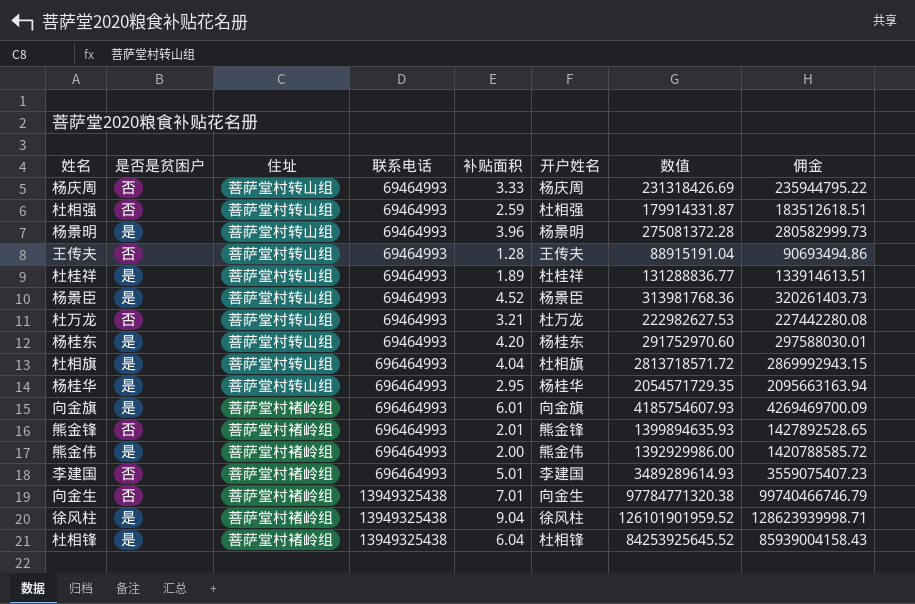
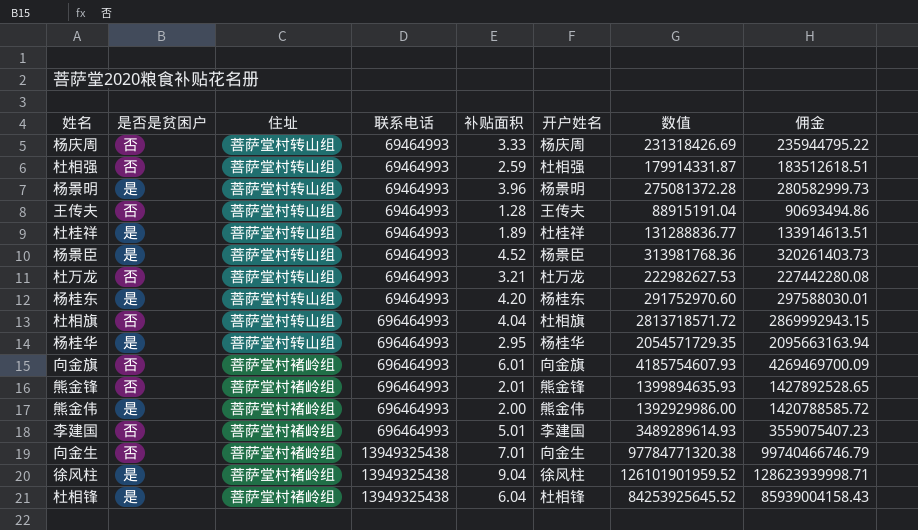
杜相旗 | 是否是贫困户: 是 -> 否
向金旗 | 是否是贫困户: 是 -> 否

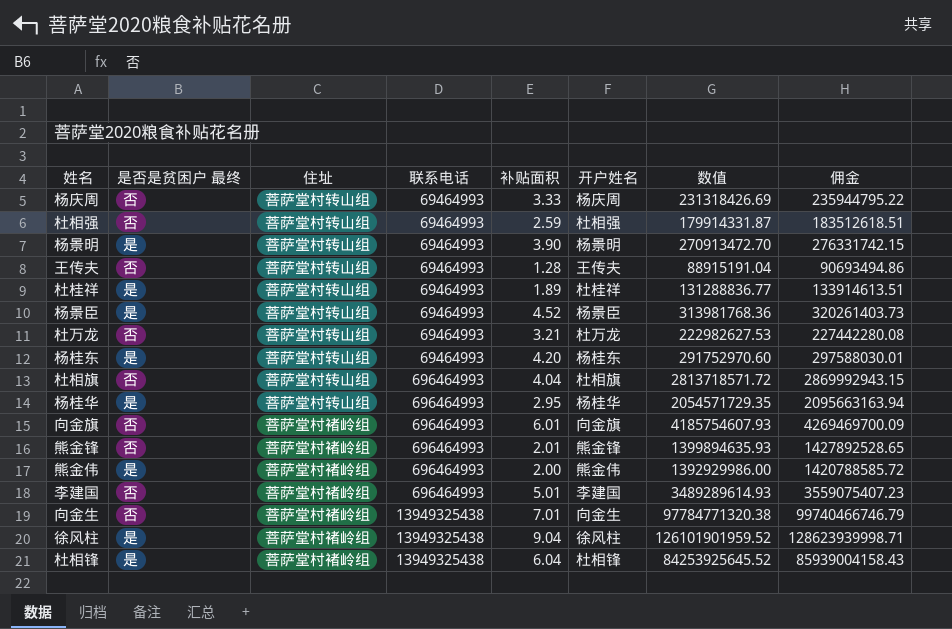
column name: 是否是贫困户 -> 是否是贫困户 最终
杨景明 | 补贴面积: 3.96 -> 3.90
杨景明 | 数值: 275081372.28 -> 270913472.70
杨景明 | 佣金: 280582999.73 -> 276331742.15

